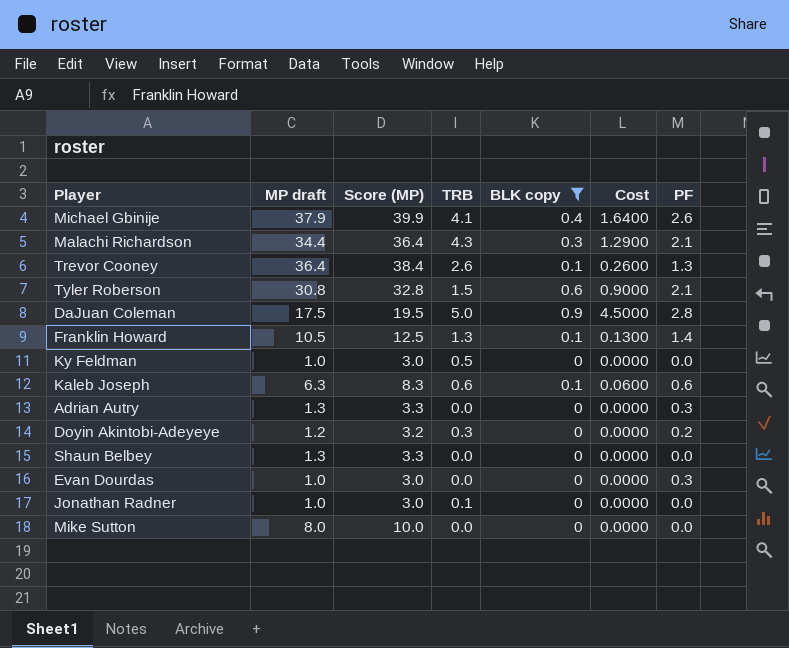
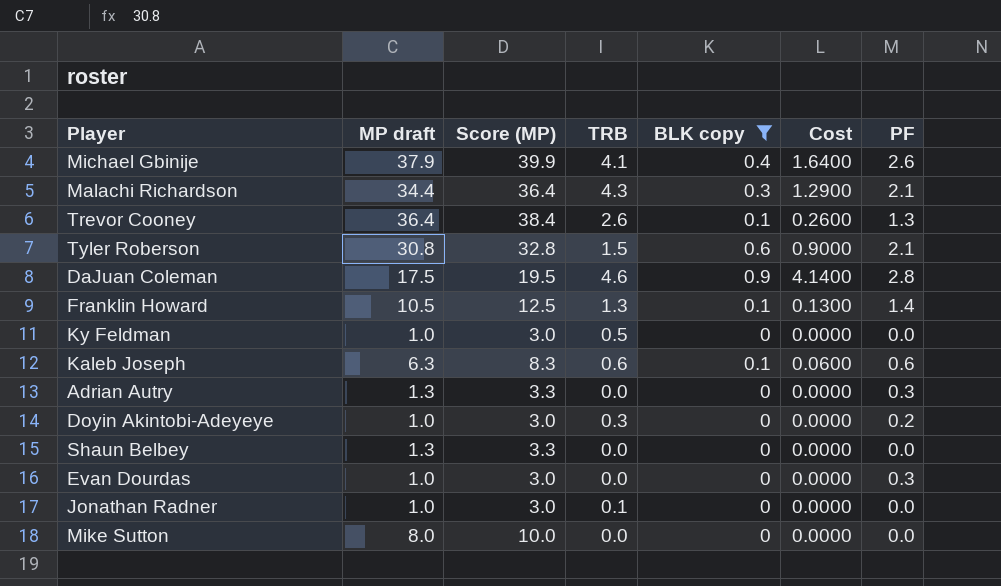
DaJuan Coleman | TRB: 5.0 -> 4.6
DaJuan Coleman | Cost: 4.5000 -> 4.1400
Doyin Akintobi-Adeyeye | MP draft: 1.2 -> 1.0
Doyin Akintobi-Adeyeye | Score (MP): 3.2 -> 3.0

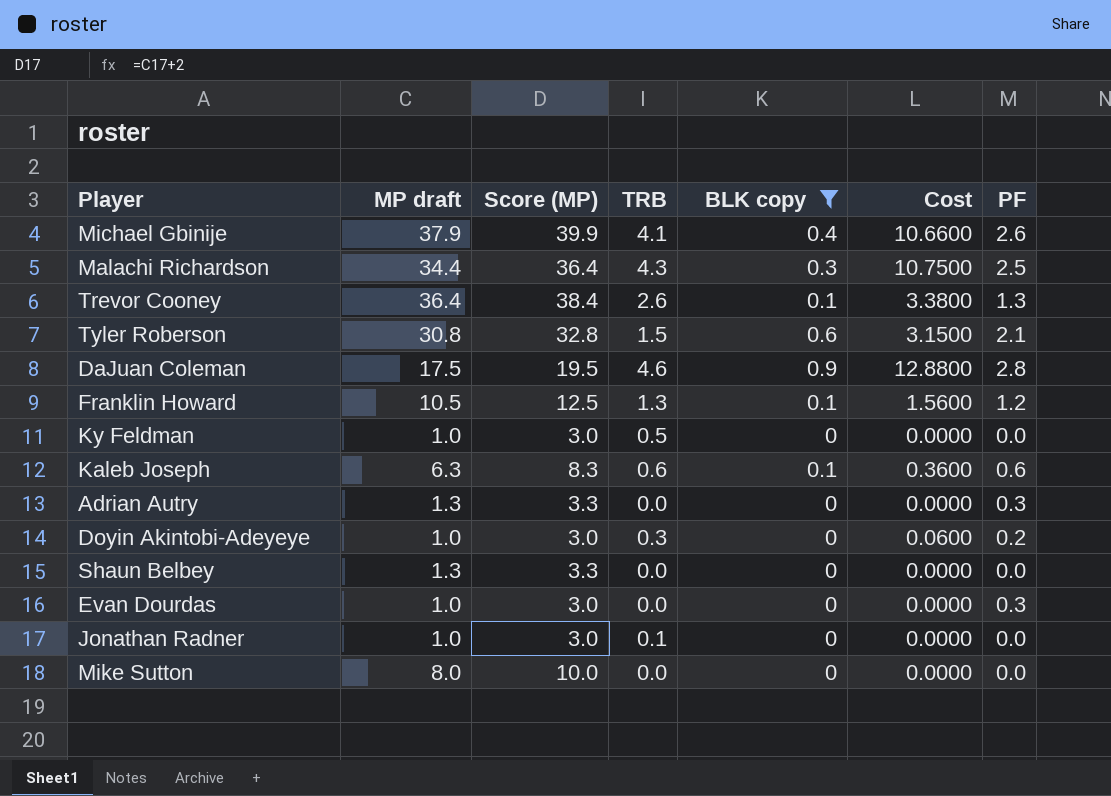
column Cost | formula: [TRB] * [BLK copy] -> [TRB] * [PF]
Malachi Richardson | PF: 2.1 -> 2.5
Franklin Howard | PF: 1.4 -> 1.2

